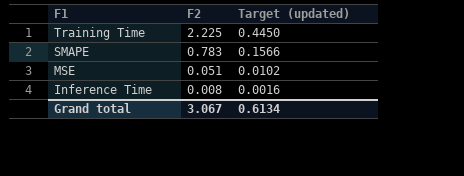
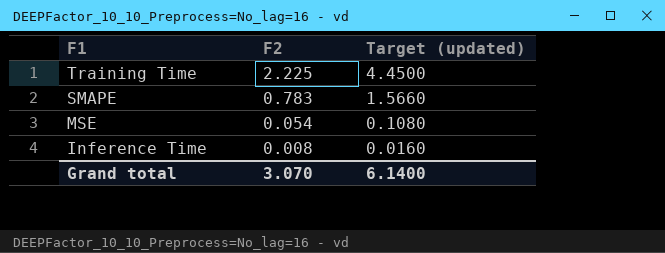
column Target (updated) | formula: [F2] * 0.2 -> [F2] * 2
MSE | F2: 0.051 -> 0.054
Grand total | F2: 3.067 -> 3.070
Grand total | Target (updated): 0.6134 -> 6.1400

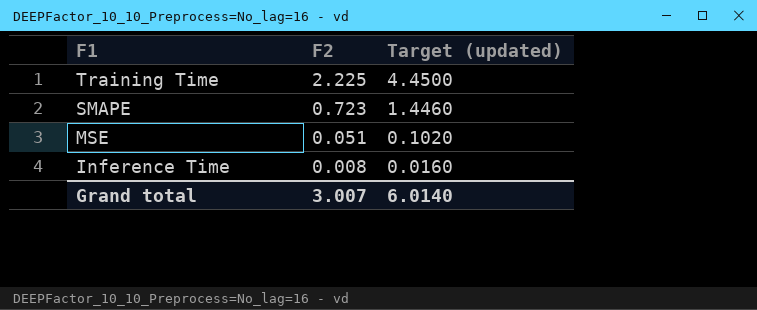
SMAPE | F2: 0.783 -> 0.723
SMAPE | Target (updated): 1.5660 -> 1.4460
MSE | F2: 0.054 -> 0.051
MSE | Target (updated): 0.1080 -> 0.1020
Grand total | F2: 3.070 -> 3.007
Grand total | Target (updated): 6.1400 -> 6.0140

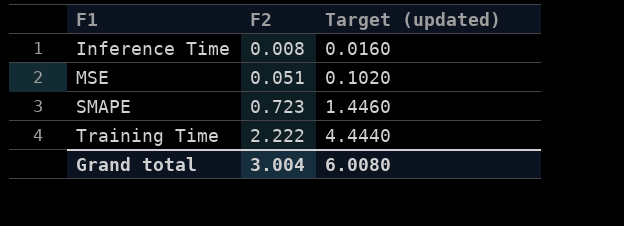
row order: F1 descending -> F1 ascending
Training Time | F2: 2.225 -> 2.222
Training Time | Target (updated): 4.4500 -> 4.4440
Grand total | F2: 3.007 -> 3.004
Grand total | Target (updated): 6.0140 -> 6.0080

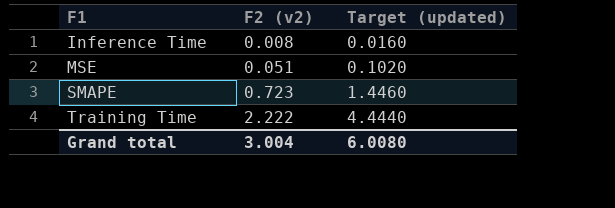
column name: F2 -> F2 (v2)

